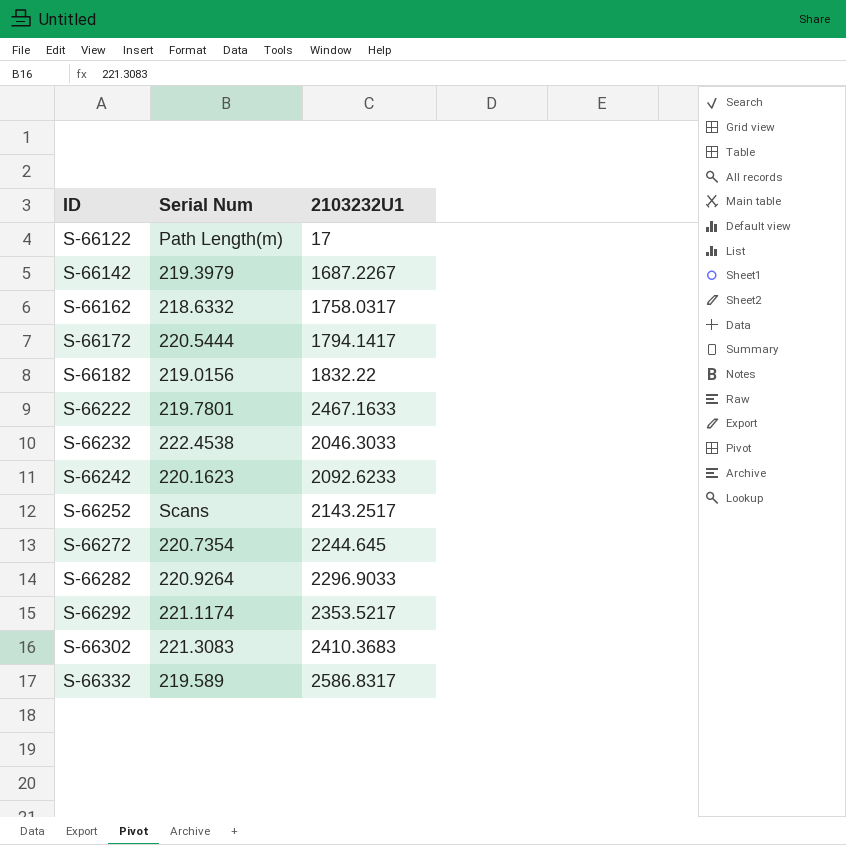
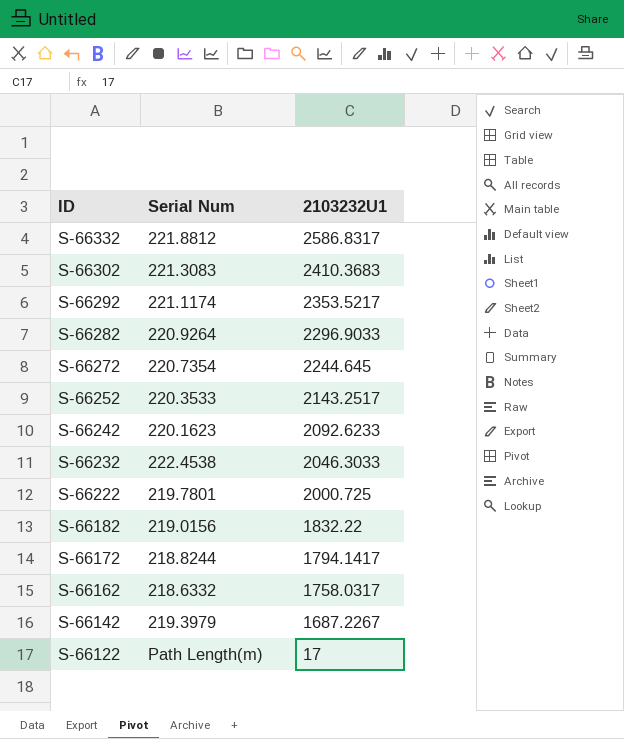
row order: ID ascending -> ID descending
S-66332 | Serial Num: 219.589 -> 221.8812
S-66252 | Serial Num: Scans -> 220.3533
S-66222 | 2103232U1: 2467.1633 -> 2000.725
S-66172 | Serial Num: 220.5444 -> 218.8244

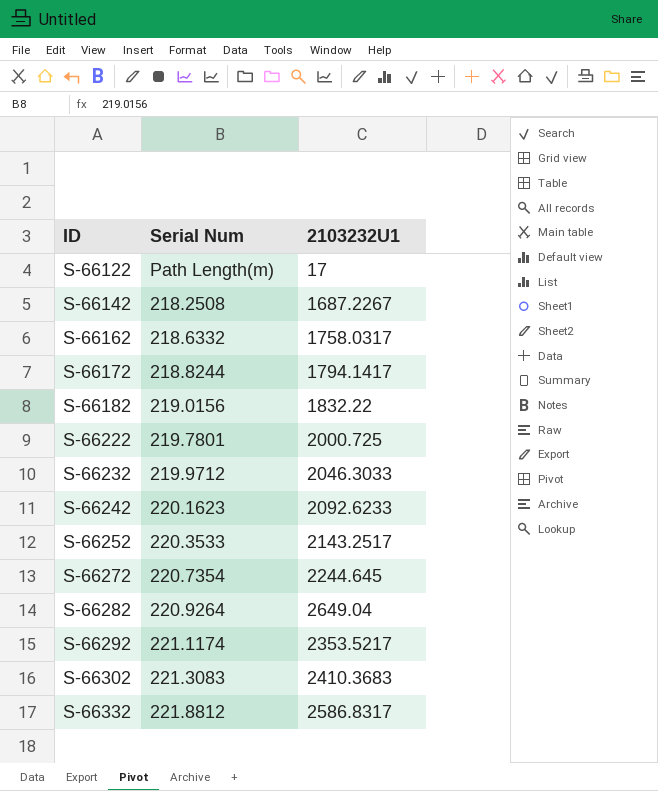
row order: ID descending -> ID ascending
S-66142 | Serial Num: 219.3979 -> 218.2508
S-66232 | Serial Num: 222.4538 -> 219.9712
S-66282 | 2103232U1: 2296.9033 -> 2649.04

